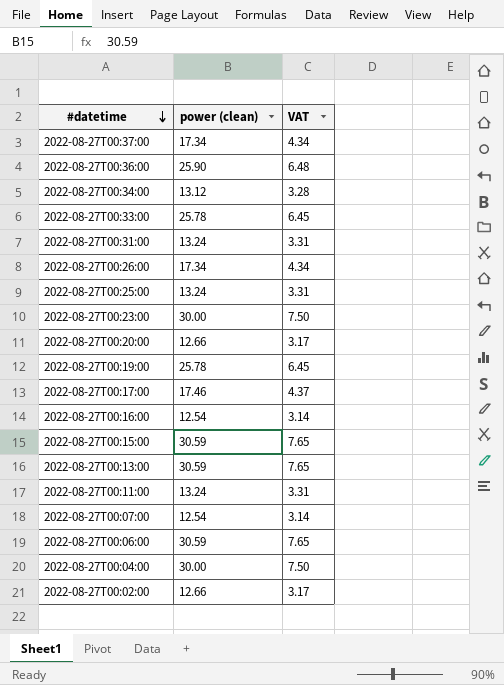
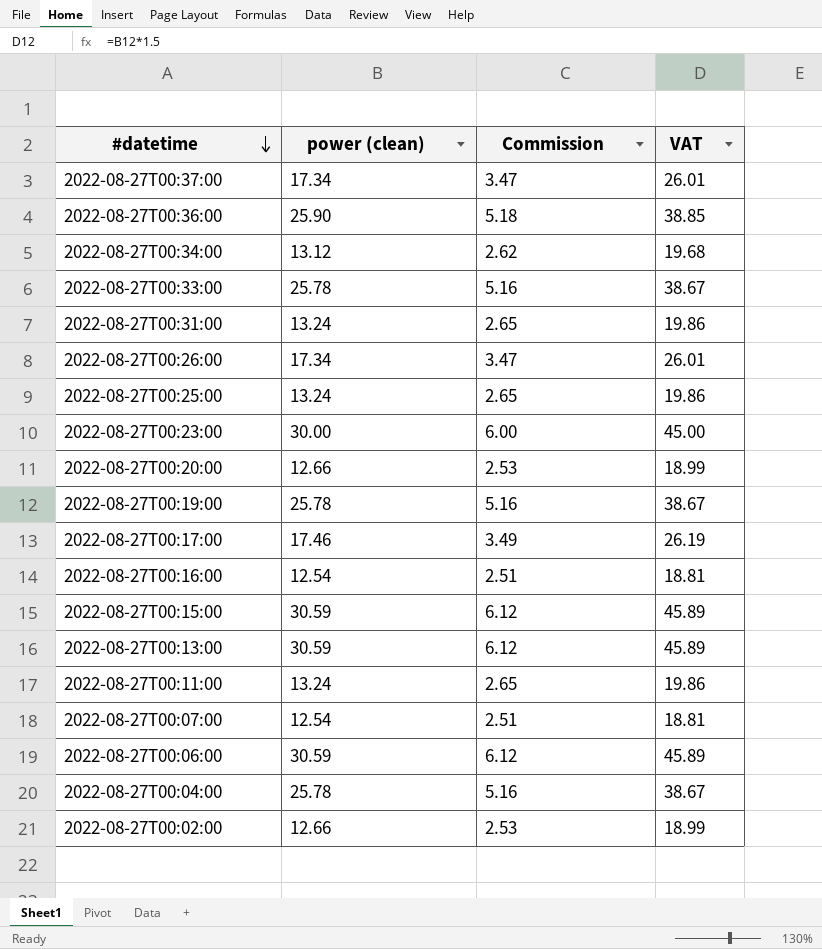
column Commission | formula: none -> [power (clean)] * 0.2
column VAT | formula: [power (clean)] * 0.25 -> [power (clean)] * 1.5
2022-08-27T00:04:00 | power (clean): 30.00 -> 25.78

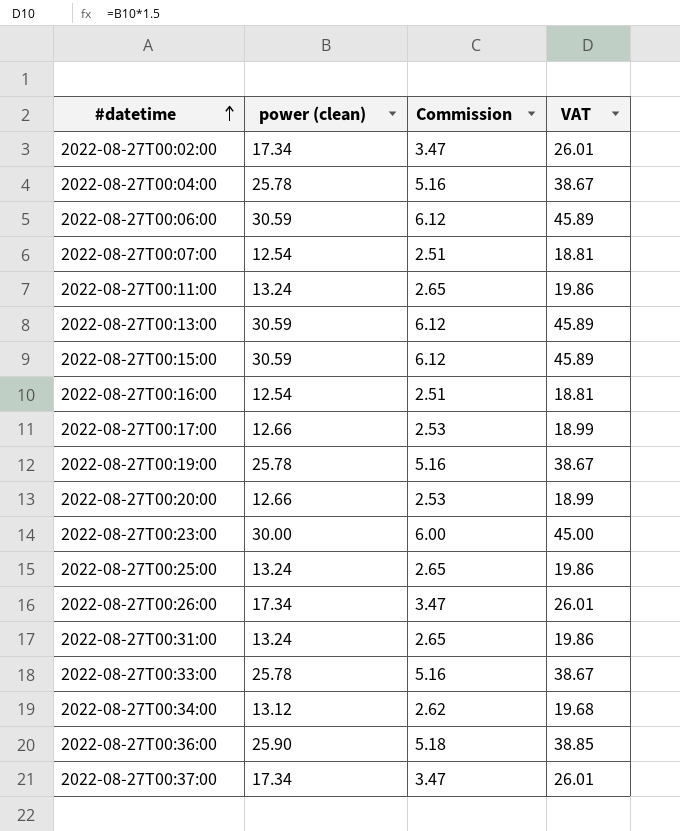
row order: #datetime descending -> #datetime ascending
2022-08-27T00:02:00 | power (clean): 12.66 -> 17.34
2022-08-27T00:02:00 | Commission: 2.53 -> 3.47
2022-08-27T00:02:00 | VAT: 18.99 -> 26.01
2022-08-27T00:17:00 | power (clean): 17.46 -> 12.66
2022-08-27T00:17:00 | Commission: 3.49 -> 2.53
2022-08-27T00:17:00 | VAT: 26.19 -> 18.99

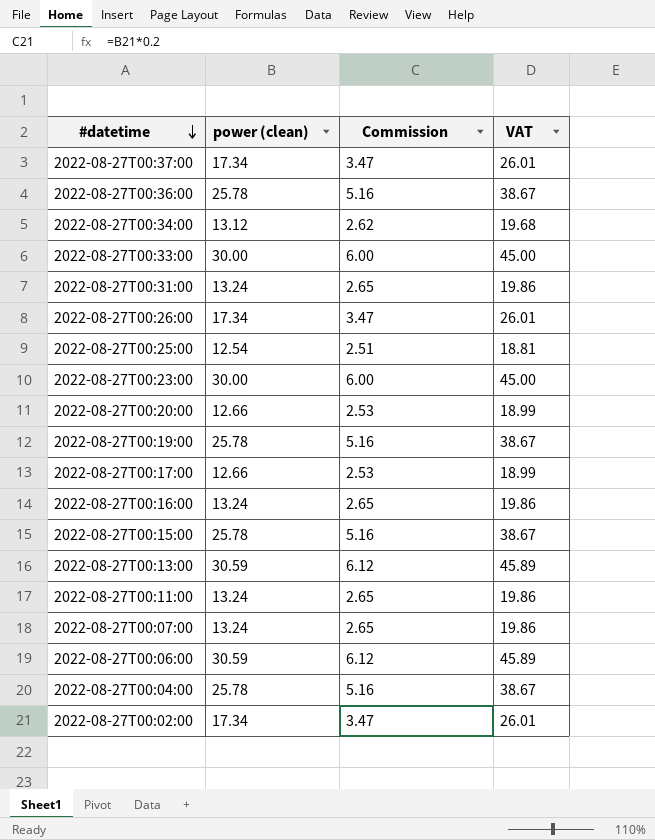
row order: #datetime ascending -> #datetime descending
2022-08-27T00:36:00 | power (clean): 25.90 -> 25.78
2022-08-27T00:36:00 | Commission: 5.18 -> 5.16
2022-08-27T00:36:00 | VAT: 38.85 -> 38.67
2022-08-27T00:33:00 | power (clean): 25.78 -> 30.00
2022-08-27T00:33:00 | Commission: 5.16 -> 6.00
2022-08-27T00:33:00 | VAT: 38.67 -> 45.00
2022-08-27T00:25:00 | power (clean): 13.24 -> 12.54
2022-08-27T00:25:00 | Commission: 2.65 -> 2.51
2022-08-27T00:25:00 | VAT: 19.86 -> 18.81
2022-08-27T00:16:00 | power (clean): 12.54 -> 13.24
2022-08-27T00:16:00 | Commission: 2.51 -> 2.65
2022-08-27T00:16:00 | VAT: 18.81 -> 19.86
2022-08-27T00:15:00 | power (clean): 30.59 -> 25.78
2022-08-27T00:15:00 | Commission: 6.12 -> 5.16
2022-08-27T00:15:00 | VAT: 45.89 -> 38.67
2022-08-27T00:07:00 | power (clean): 12.54 -> 13.24
2022-08-27T00:07:00 | Commission: 2.51 -> 2.65
2022-08-27T00:07:00 | VAT: 18.81 -> 19.86

